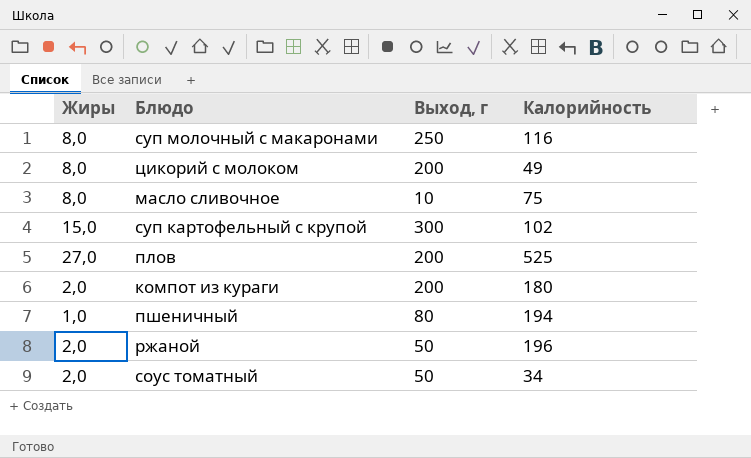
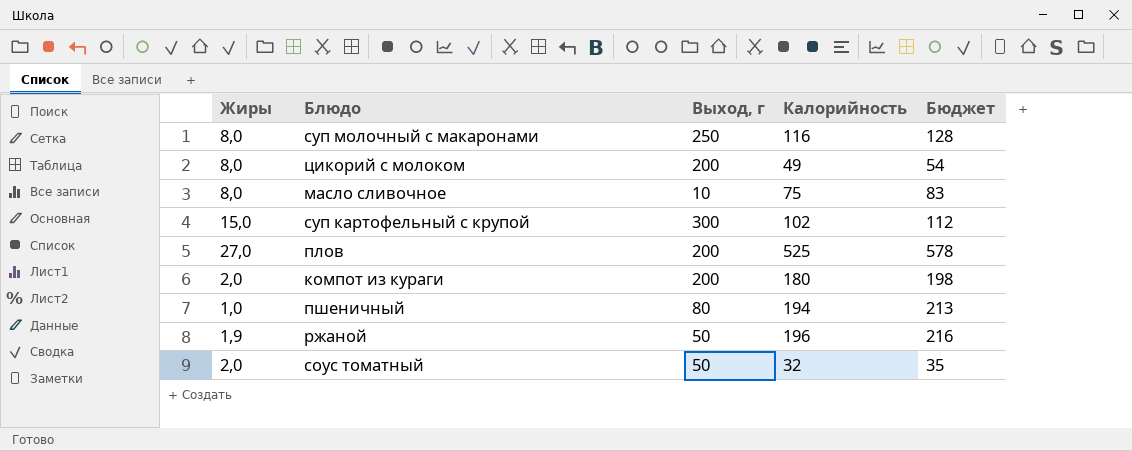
column Бюджет | formula: none -> [Калорийность] * 1,1
ржаной | Жиры: 2,0 -> 1,9
соус томатный | Калорийность: 34 -> 32

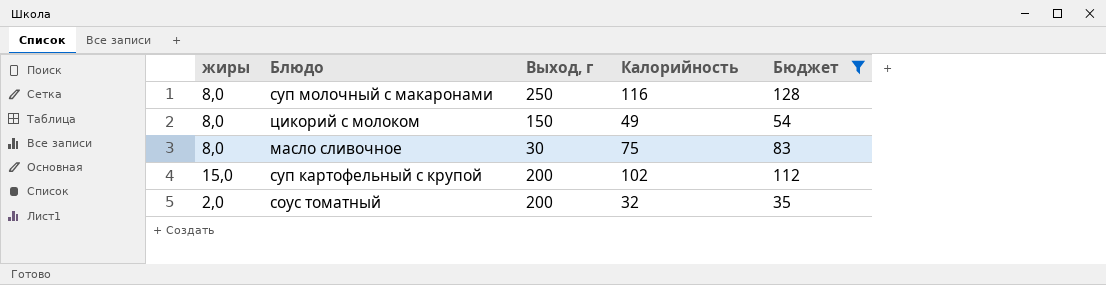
filter: none -> Бюджет <= 128
column name: Жиры -> жиры
цикорий с молоком | Выход, г: 200 -> 150
масло сливочное | Выход, г: 10 -> 30
суп картофельный с крупой | Выход, г: 300 -> 200
соус томатный | Выход, г: 50 -> 200

